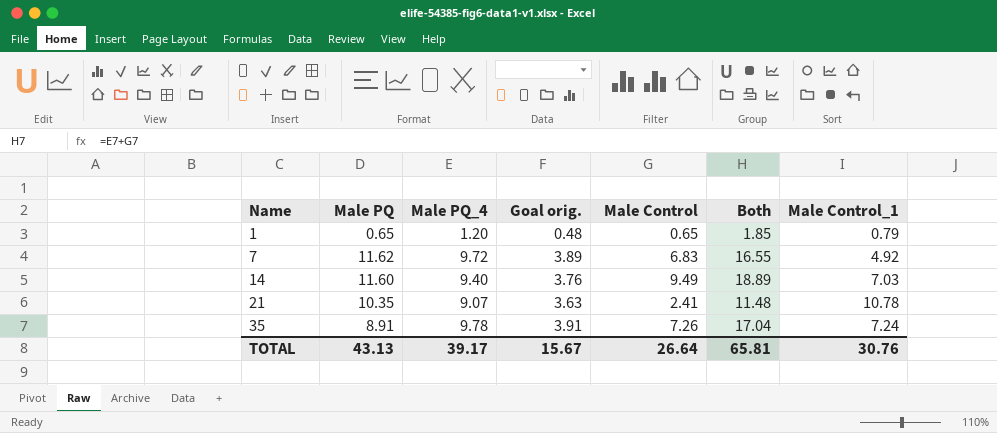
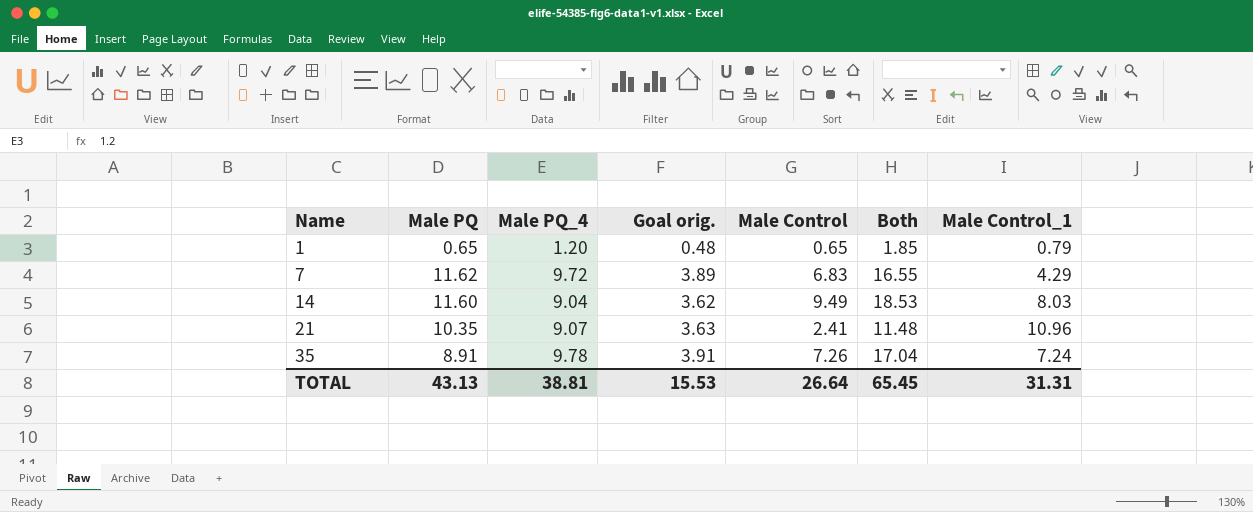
7 | Male Control_1: 4.92 -> 4.29
14 | Male PQ_4: 9.40 -> 9.04
14 | Goal orig.: 3.76 -> 3.62
14 | Both: 18.89 -> 18.53
14 | Male Control_1: 7.03 -> 8.03
21 | Male Control_1: 10.78 -> 10.96
TOTAL | Male PQ_4: 39.17 -> 38.81
TOTAL | Goal orig.: 15.67 -> 15.53
TOTAL | Both: 65.81 -> 65.45
TOTAL | Male Control_1: 30.76 -> 31.31

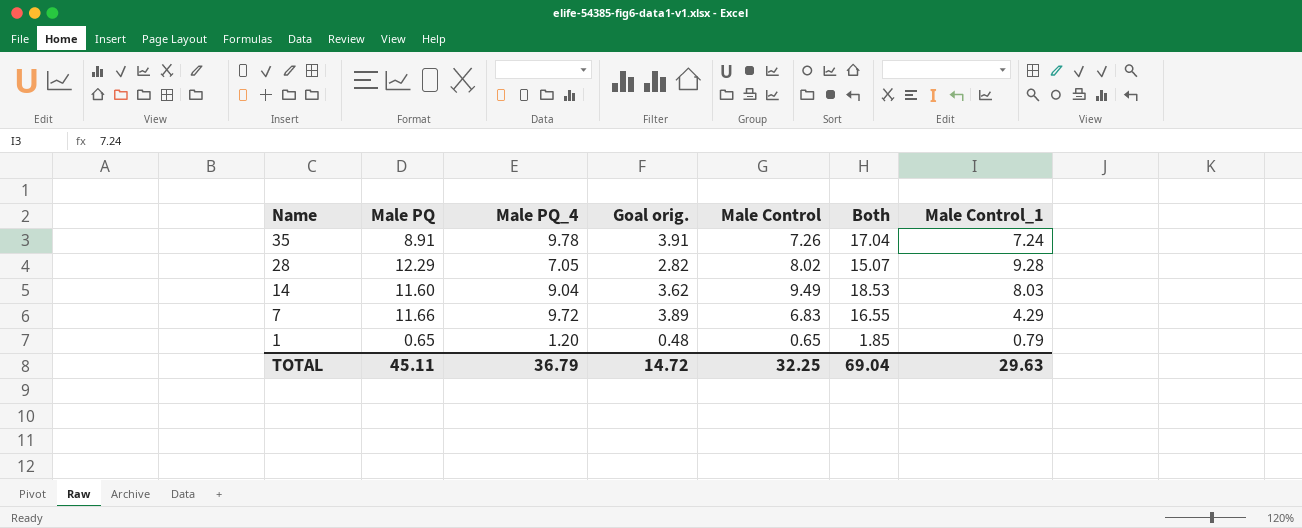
row order: Name ascending -> Name descending
row 21: 10.35 | 9.07 | 3.63 | 2.41 | 11.48 | 10.96 -> none
row 28: none -> 12.29 | 7.05 | 2.82 | 8.02 | 15.07 | 9.28
7 | Male PQ: 11.62 -> 11.66
TOTAL | Male PQ: 43.13 -> 45.11
TOTAL | Male PQ_4: 38.81 -> 36.79
TOTAL | Goal orig.: 15.53 -> 14.72
TOTAL | Male Control: 26.64 -> 32.25
TOTAL | Both: 65.45 -> 69.04
TOTAL | Male Control_1: 31.31 -> 29.63

